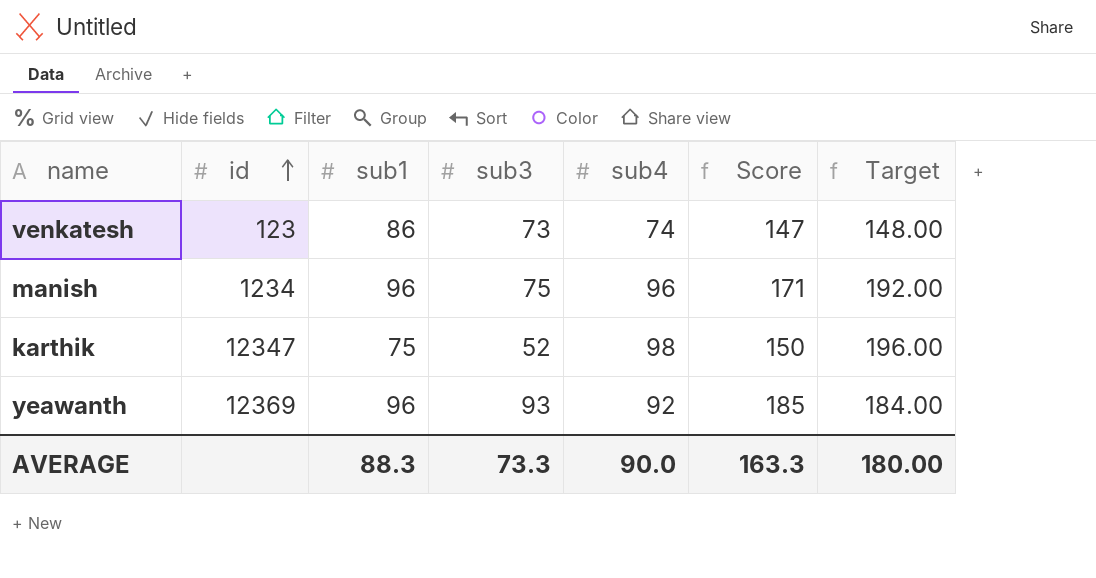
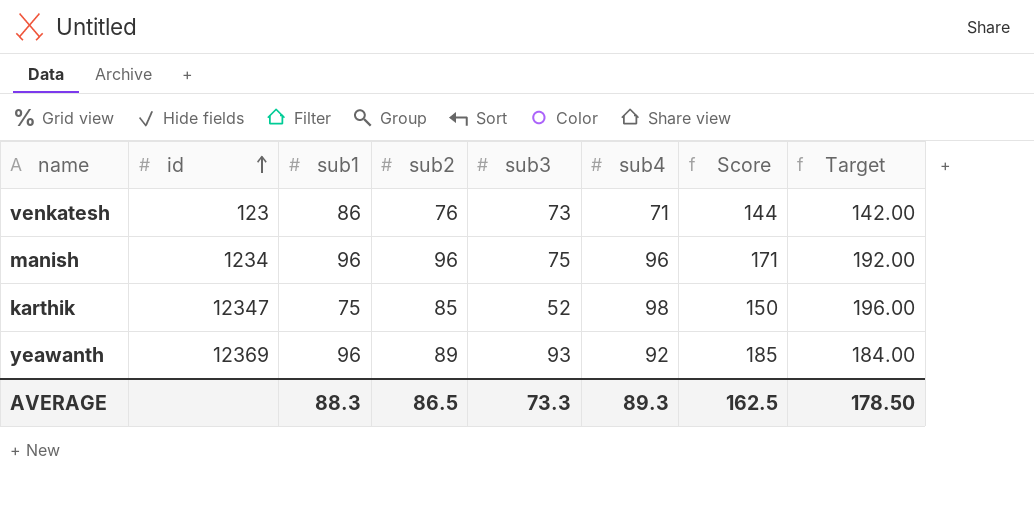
column sub2 | position: none -> 4
venkatesh | sub4: 74 -> 71
venkatesh | Score: 147 -> 144
venkatesh | Target: 148.00 -> 142.00
AVERAGE | sub4: 90.0 -> 89.3
AVERAGE | Score: 163.3 -> 162.5
AVERAGE | Target: 180.00 -> 178.50

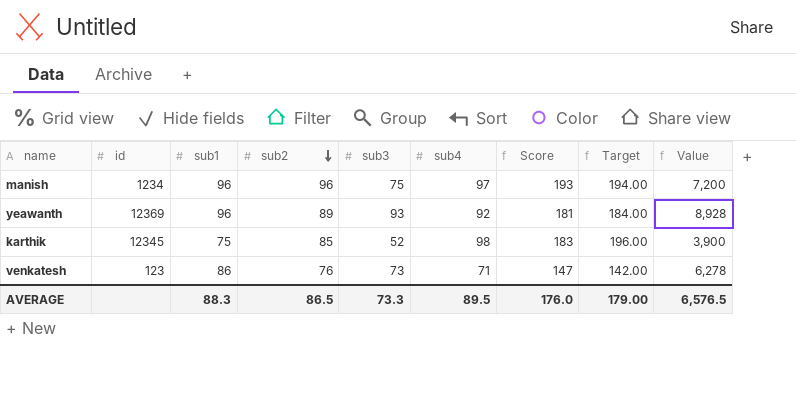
row order: id ascending -> sub2 descending
column Score | formula: [sub3] + [sub4] -> [sub2] + [sub4]
column Value | formula: none -> [sub1] * [sub3]
manish | sub4: 96 -> 97
manish | Target: 192.00 -> 194.00
karthik | id: 12347 -> 12345
AVERAGE | sub4: 89.3 -> 89.5
AVERAGE | Score: 162.5 -> 176.0
AVERAGE | Target: 178.50 -> 179.00

